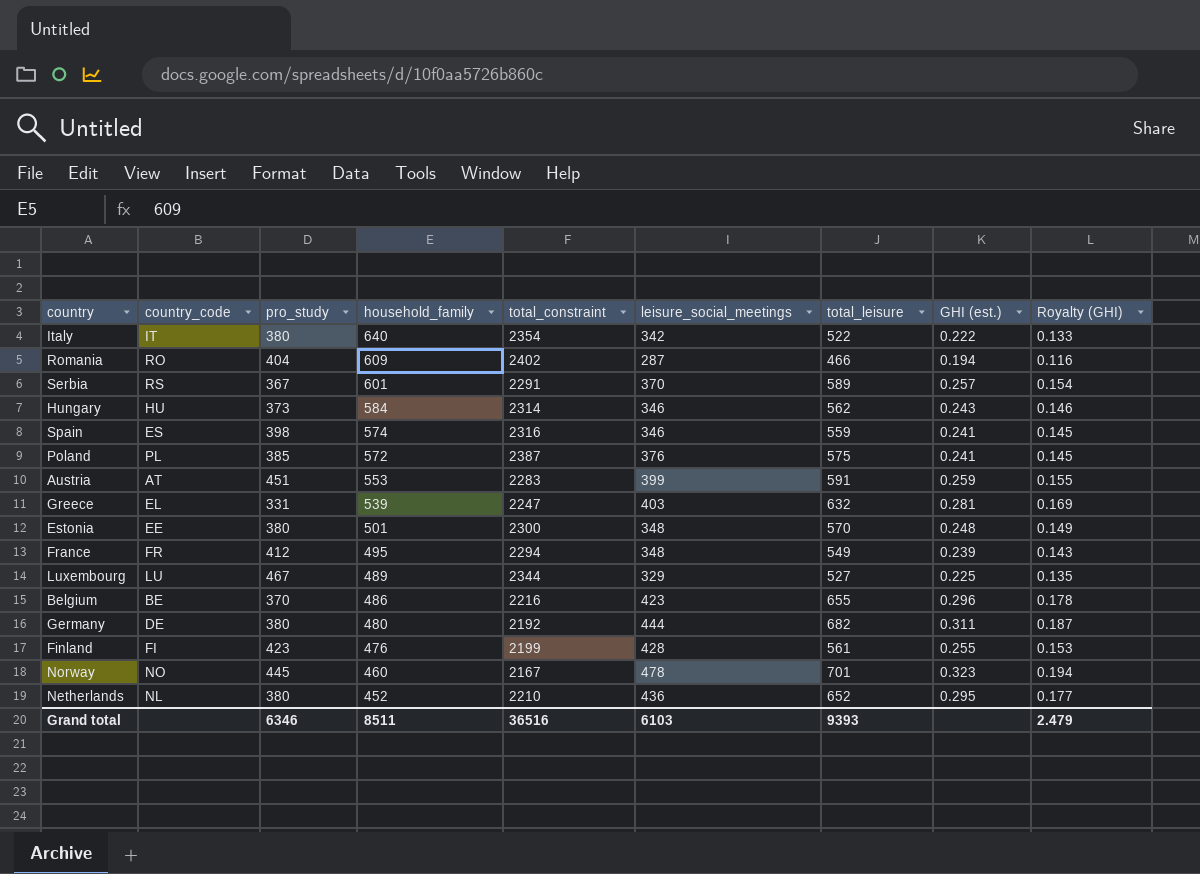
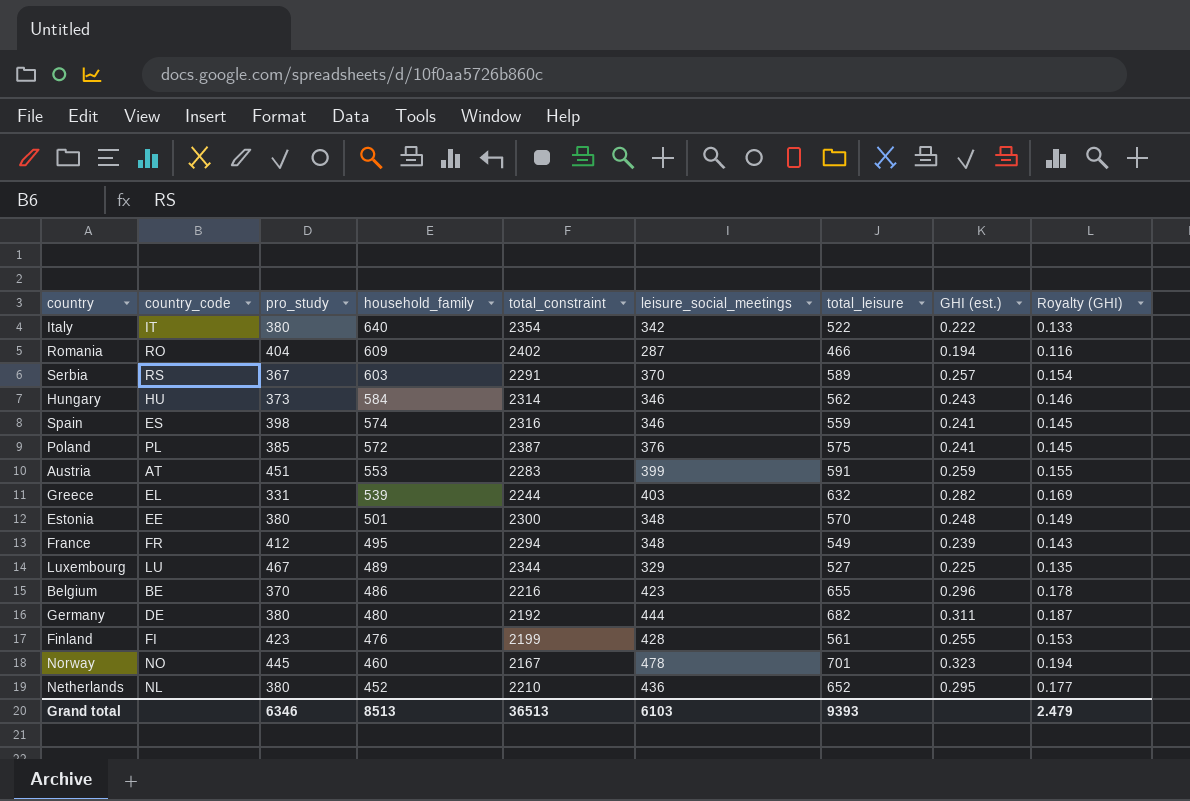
Serbia | household_family: 601 -> 603
Greece | total_constraint: 2247 -> 2244
Greece | GHI (est.): 0.281 -> 0.282
Grand total | household_family: 8511 -> 8513
Grand total | total_constraint: 36516 -> 36513

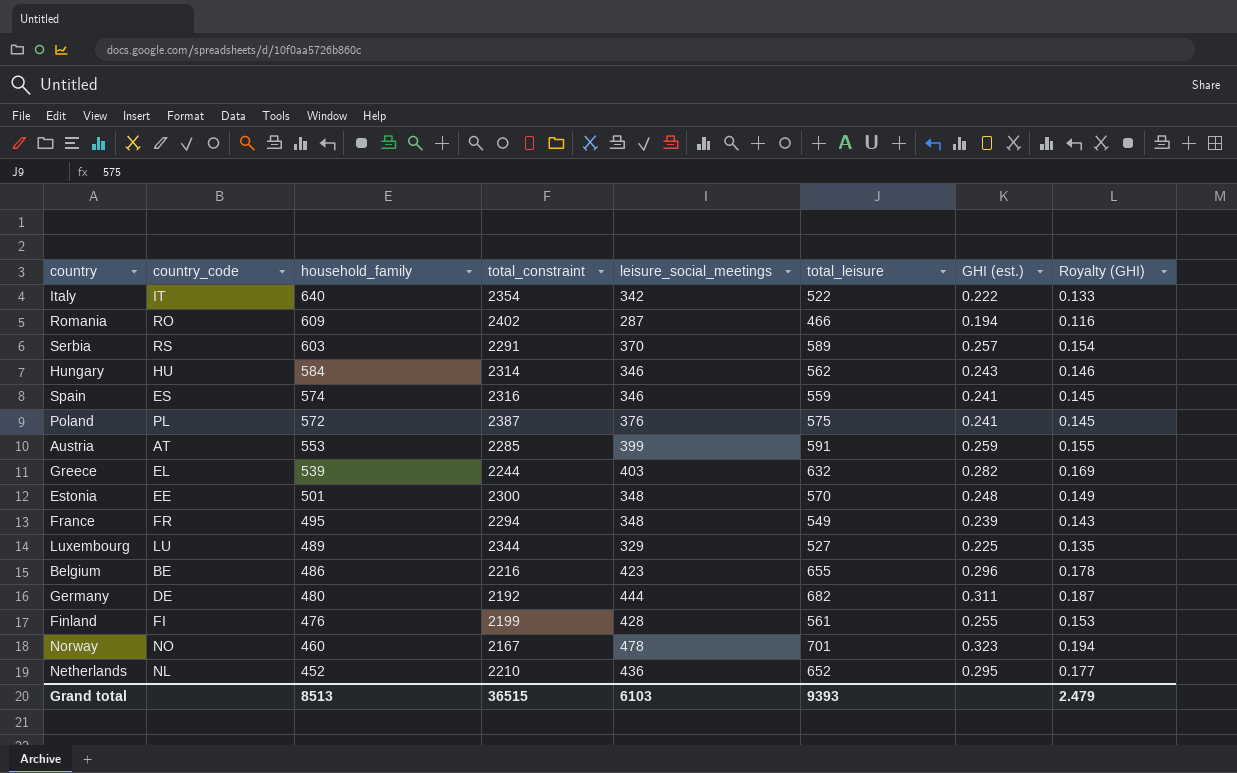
column pro_study | position: 3 -> none
Austria | total_constraint: 2283 -> 2285
Grand total | total_constraint: 36513 -> 36515

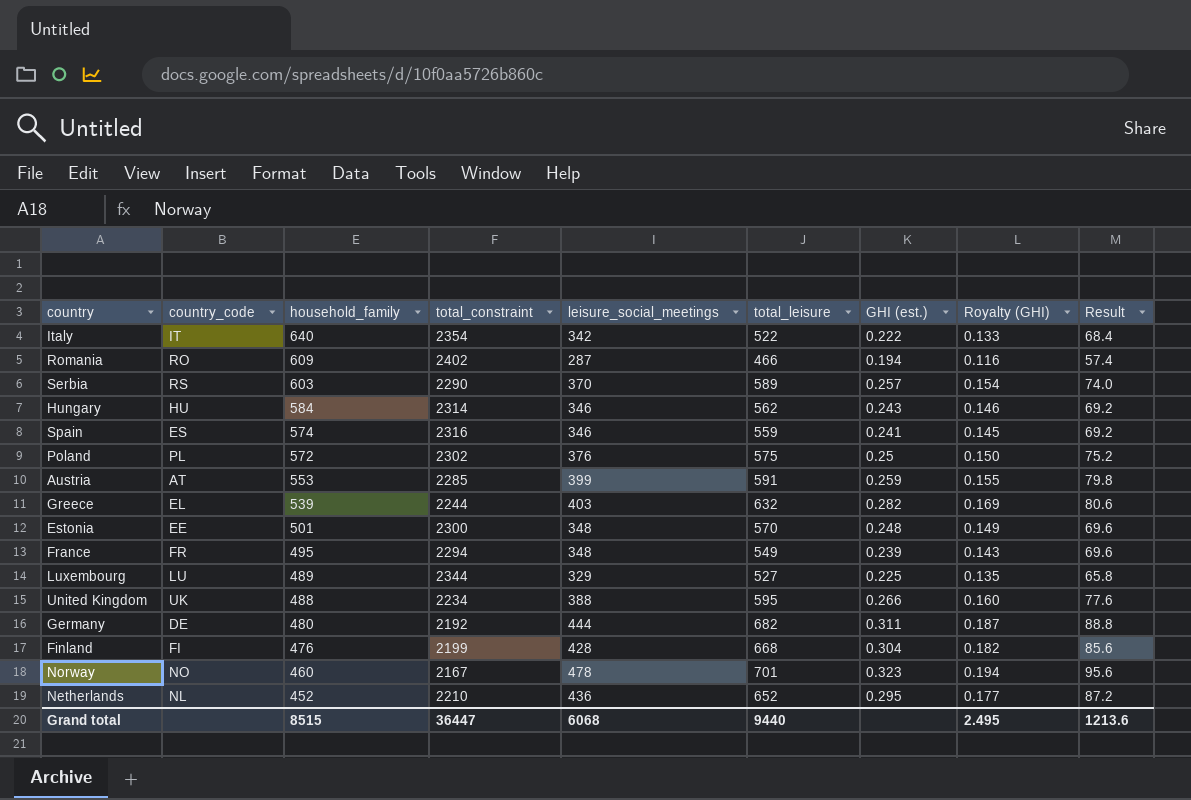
column Result | formula: none -> [leisure_social_meetings] * 0.2
row Belgium: BE | 486 | 2216 | 423 | 655 | 0.296 | 0.178 -> none
Serbia | total_constraint: 2291 -> 2290
Poland | total_constraint: 2387 -> 2302
Poland | GHI (est.): 0.241 -> 0.25
Poland | Royalty (GHI): 0.145 -> 0.150
row United Kingdom: none -> UK | 488 | 2234 | 388 | 595 | 0.266 | 0.160 | 77.6
Finland | total_leisure: 561 -> 668
Finland | GHI (est.): 0.255 -> 0.304
Finland | Royalty (GHI): 0.153 -> 0.182
Grand total | household_family: 8513 -> 8515
Grand total | total_constraint: 36515 -> 36447
Grand total | leisure_social_meetings: 6103 -> 6068
Grand total | total_leisure: 9393 -> 9440
Grand total | Royalty (GHI): 2.479 -> 2.495

